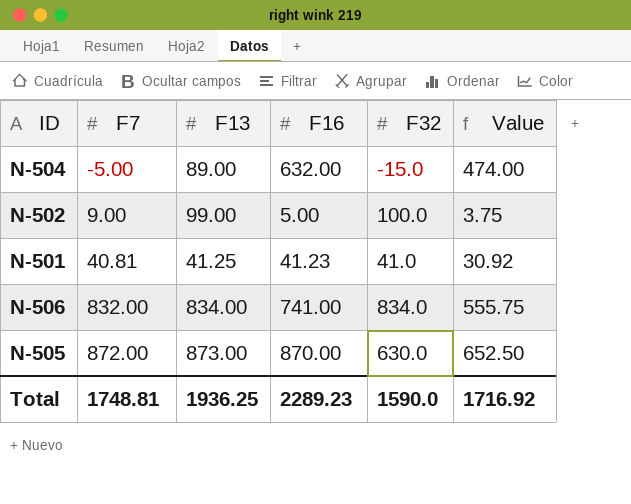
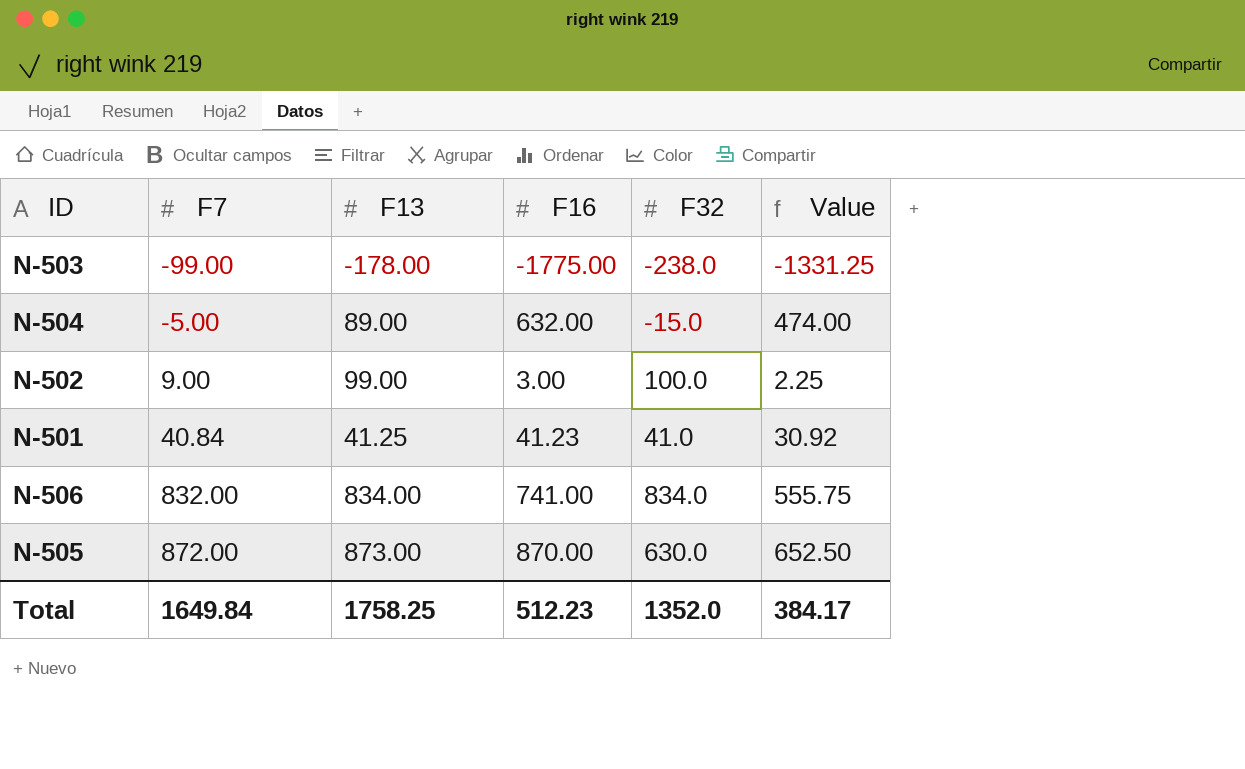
row N-503: none -> -99.00 | -178.00 | -1775.00 | -238.0 | -1331.25
N-502 | F16: 5.00 -> 3.00
N-502 | Value: 3.75 -> 2.25
N-501 | F7: 40.81 -> 40.84
Total | F7: 1748.81 -> 1649.84
Total | F13: 1936.25 -> 1758.25
Total | F16: 2289.23 -> 512.23
Total | F32: 1590.0 -> 1352.0
Total | Value: 1716.92 -> 384.17

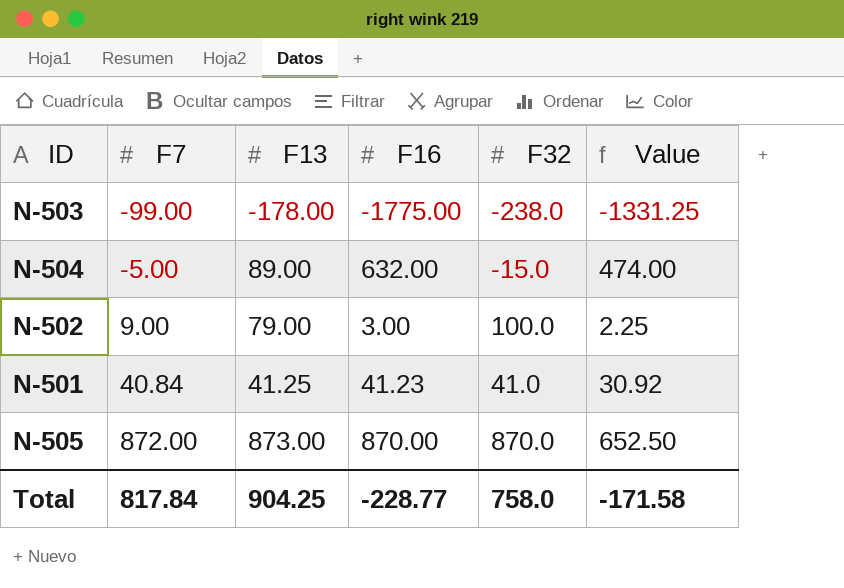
row N-506: 832.00 | 834.00 | 741.00 | 834.0 | 555.75 -> none
N-502 | F13: 99.00 -> 79.00
N-505 | F32: 630.0 -> 870.0
Total | F7: 1649.84 -> 817.84
Total | F13: 1758.25 -> 904.25
Total | F16: 512.23 -> -228.77
Total | F32: 1352.0 -> 758.0
Total | Value: 384.17 -> -171.58

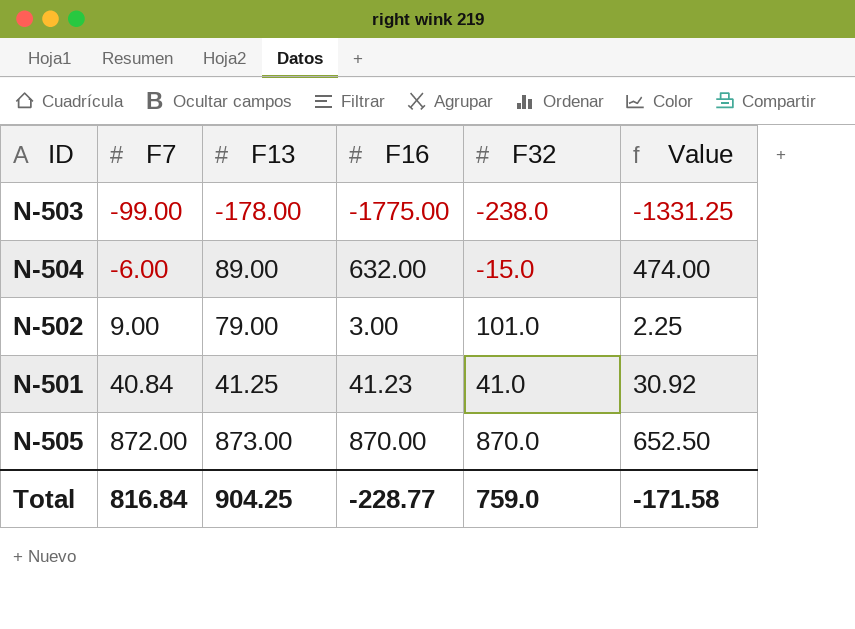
N-504 | F7: -5.00 -> -6.00
N-502 | F32: 100.0 -> 101.0
Total | F7: 817.84 -> 816.84
Total | F32: 758.0 -> 759.0

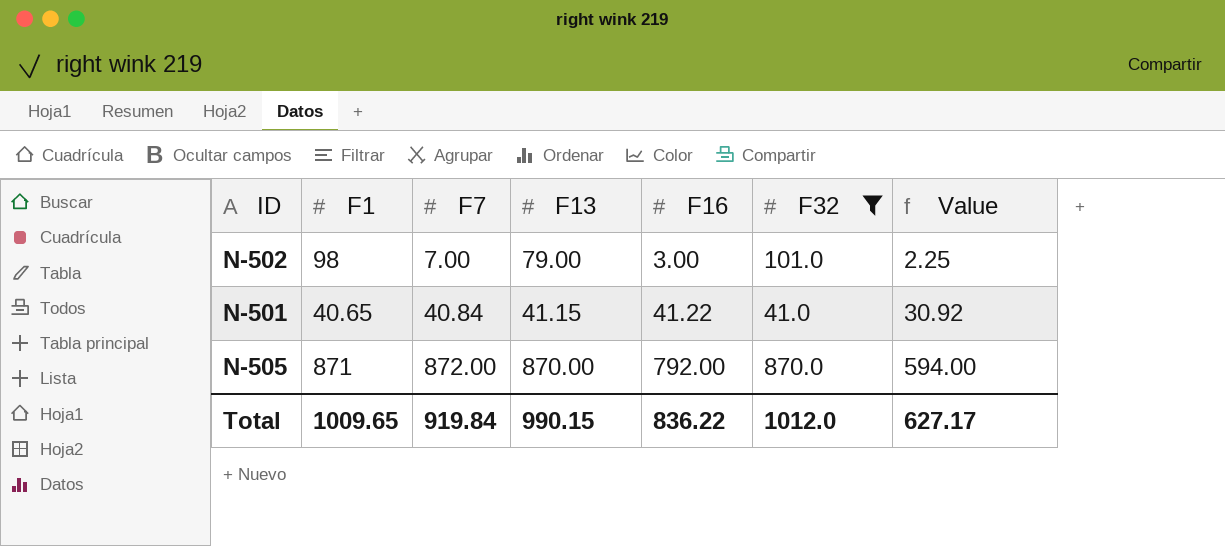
filter: none -> F32 >= 41.0
column F1 | position: none -> 2
N-502 | F7: 9.00 -> 7.00
N-501 | F13: 41.25 -> 41.15
N-501 | F16: 41.23 -> 41.22
N-505 | F13: 873.00 -> 870.00
N-505 | F16: 870.00 -> 792.00
N-505 | Value: 652.50 -> 594.00
Total | F7: 816.84 -> 919.84
Total | F13: 904.25 -> 990.15
Total | F16: -228.77 -> 836.22
Total | F32: 759.0 -> 1012.0
Total | Value: -171.58 -> 627.17

